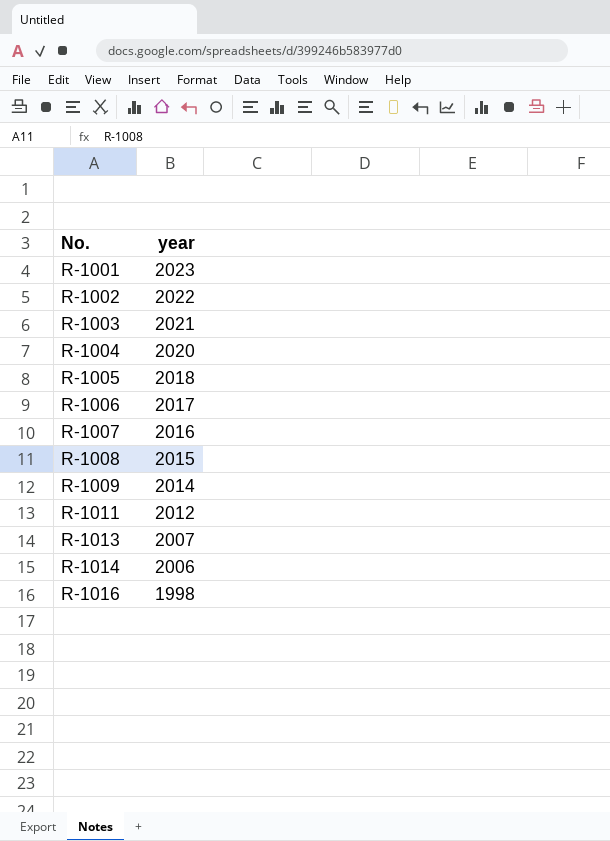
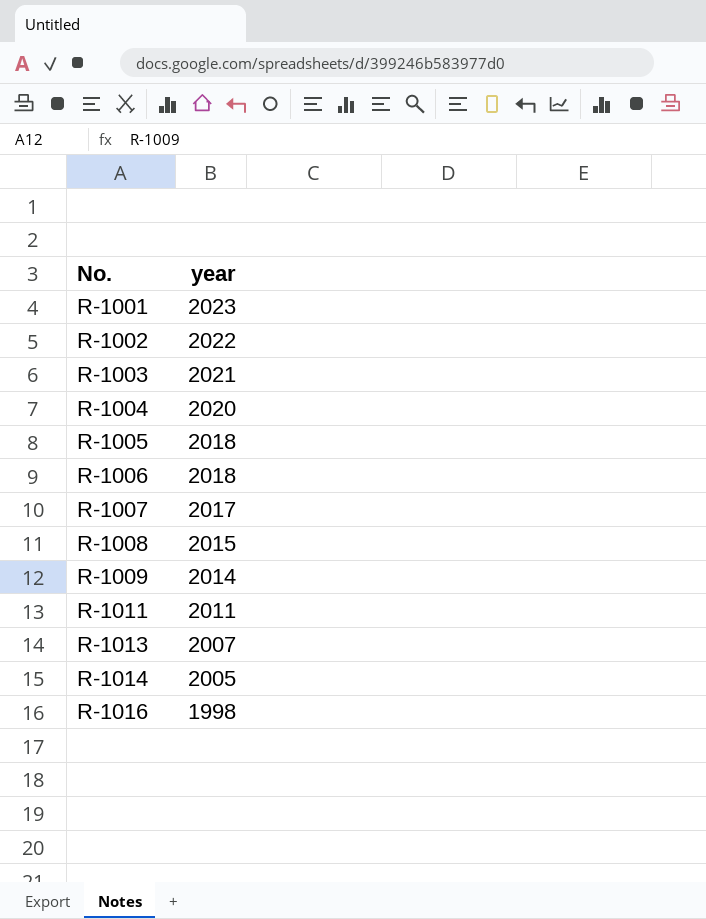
R-1006 | year: 2017 -> 2018
R-1007 | year: 2016 -> 2017
R-1011 | year: 2012 -> 2011
R-1014 | year: 2006 -> 2005

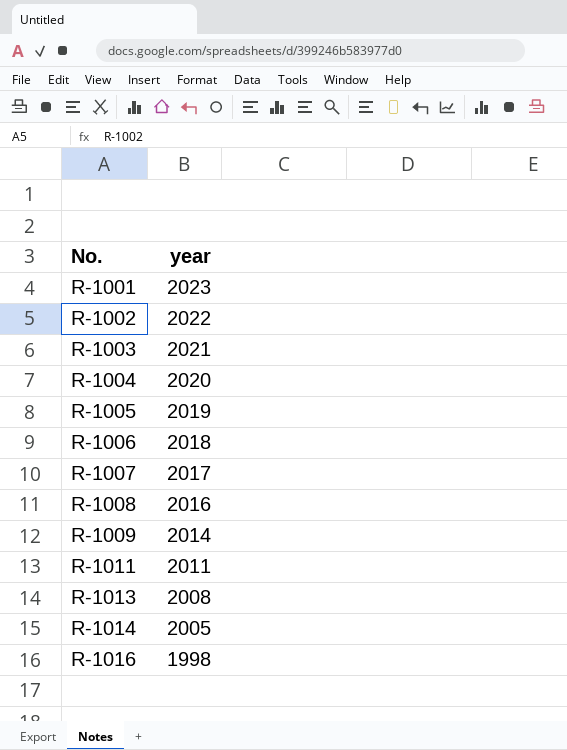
R-1005 | year: 2018 -> 2019
R-1008 | year: 2015 -> 2016
R-1013 | year: 2007 -> 2008

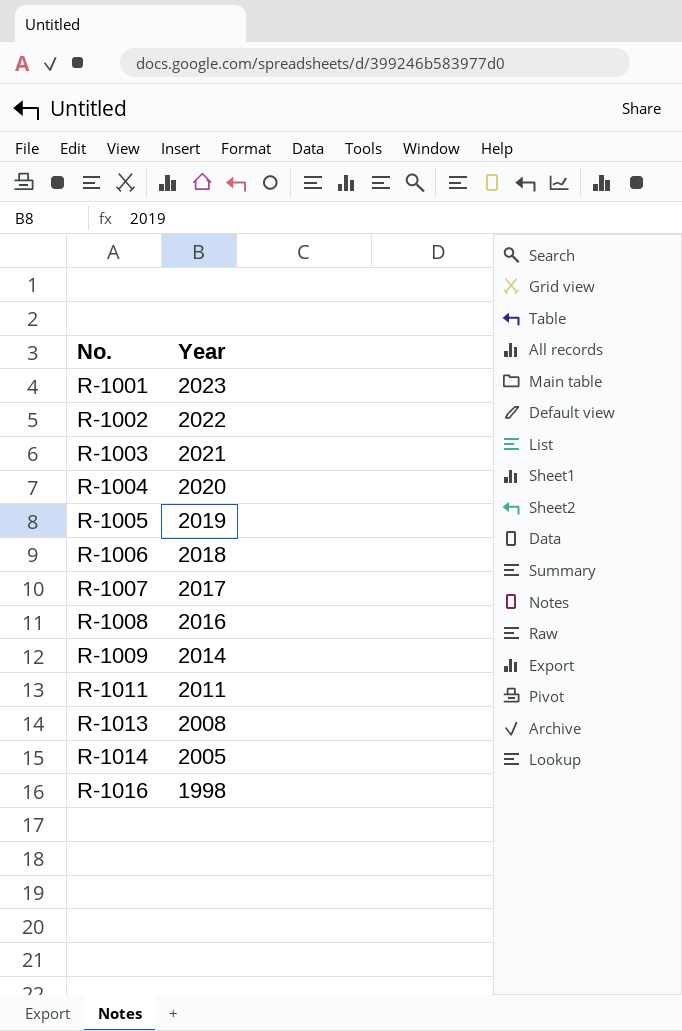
column name: year -> Year

